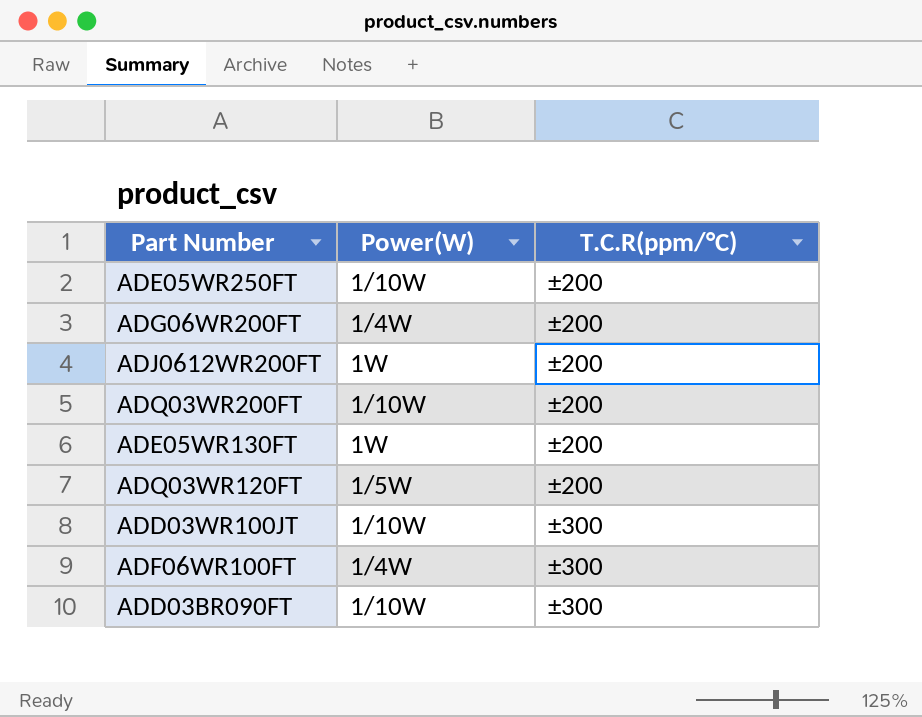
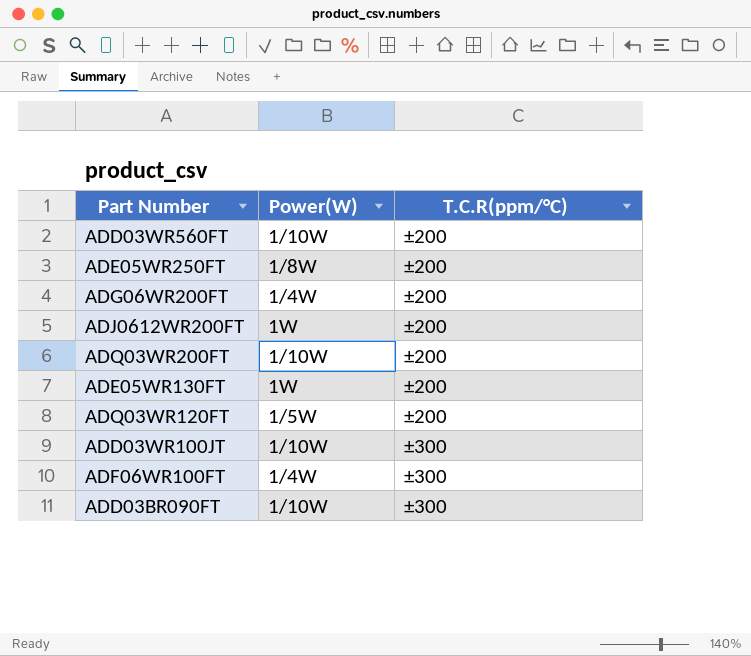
row ADD03WR560FT: none -> 1/10W | ±200
ADE05WR250FT | Power(W): 1/10W -> 1/8W

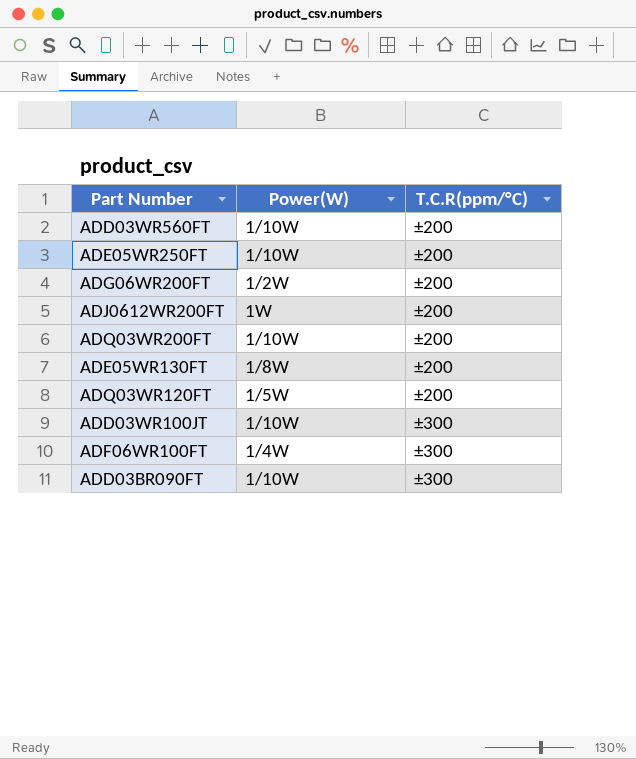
ADE05WR250FT | Power(W): 1/8W -> 1/10W
ADG06WR200FT | Power(W): 1/4W -> 1/2W
ADE05WR130FT | Power(W): 1W -> 1/8W

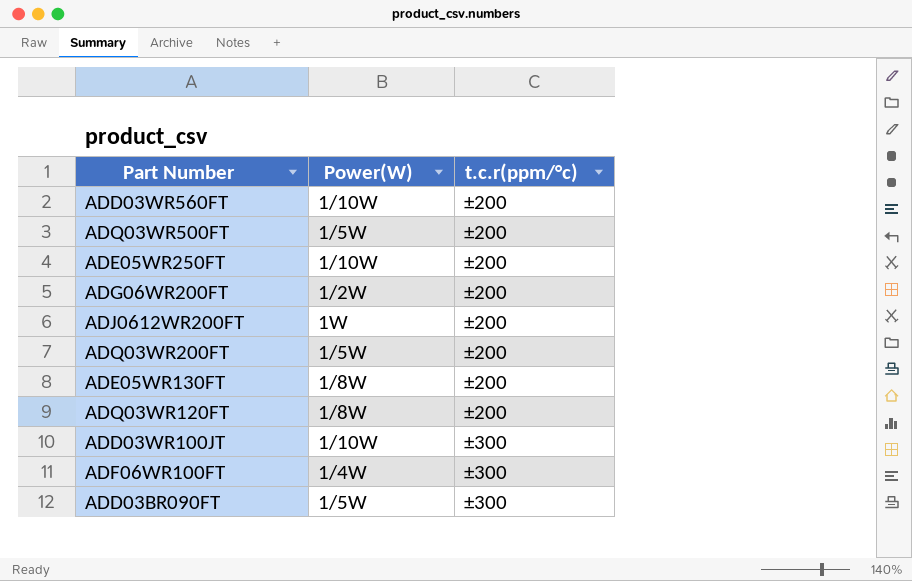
column name: T.C.R(ppm/°C) -> t.c.r(ppm/°c)
row ADQ03WR500FT: none -> 1/5W | ±200
ADQ03WR200FT | Power(W): 1/10W -> 1/5W
ADQ03WR120FT | Power(W): 1/5W -> 1/8W
ADD03BR090FT | Power(W): 1/10W -> 1/5W

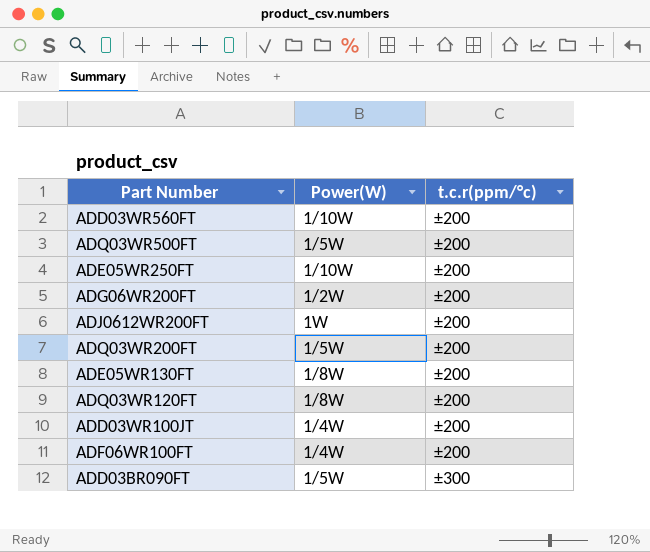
ADD03WR100JT | Power(W): 1/10W -> 1/4W
ADD03WR100JT | t.c.r(ppm/°c): ±300 -> ±200
ADF06WR100FT | t.c.r(ppm/°c): ±300 -> ±200

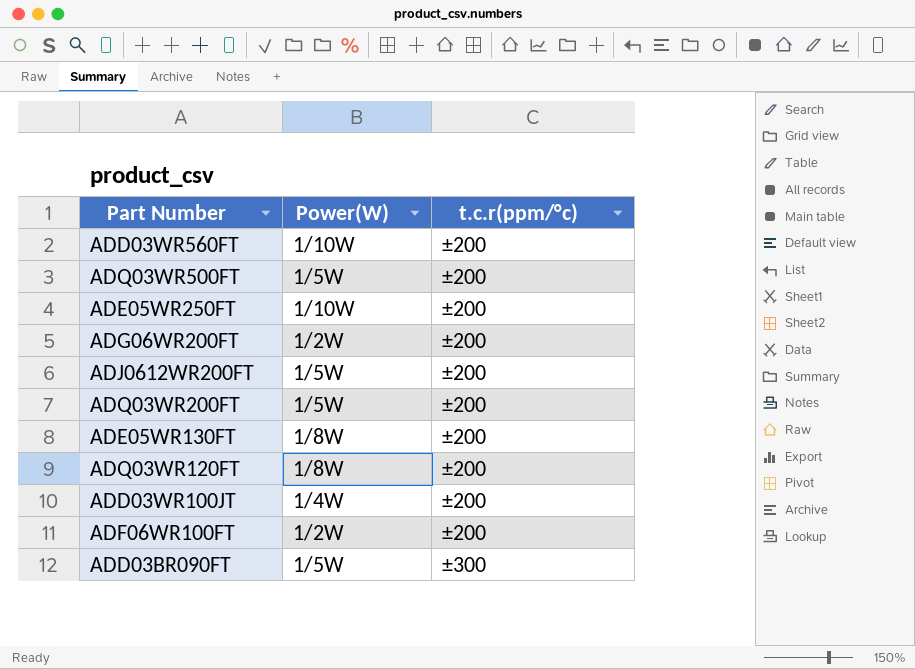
ADJ0612WR200FT | Power(W): 1W -> 1/5W
ADF06WR100FT | Power(W): 1/4W -> 1/2W

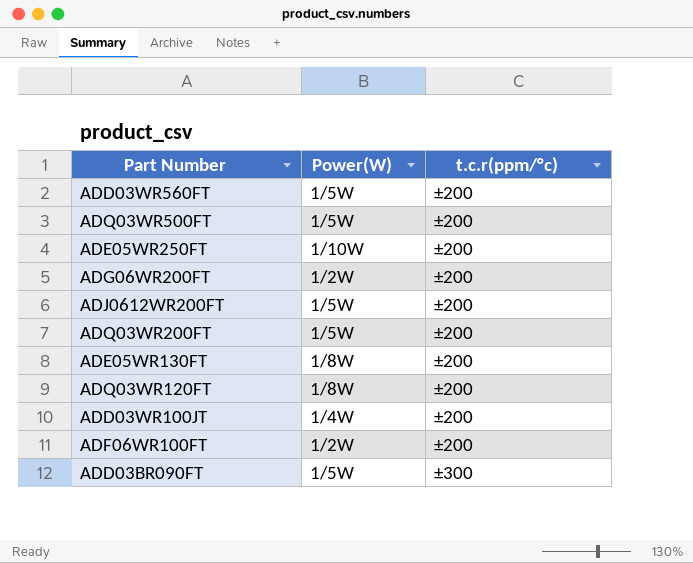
ADD03WR560FT | Power(W): 1/10W -> 1/5W

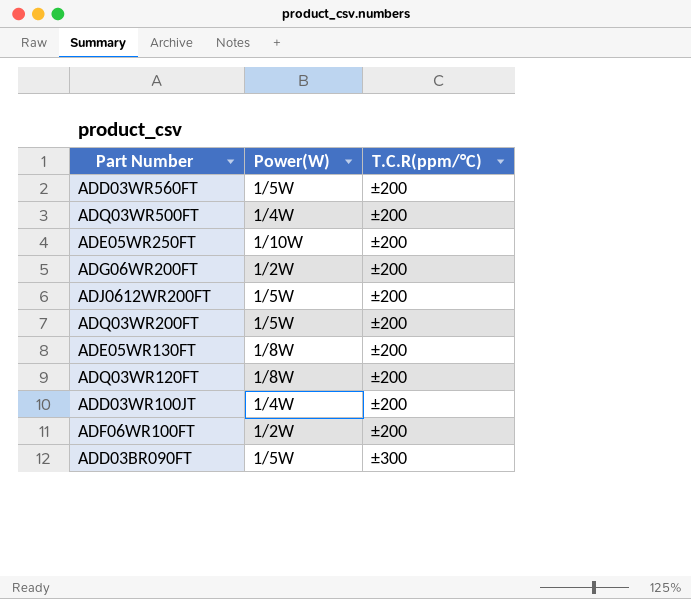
column name: t.c.r(ppm/°c) -> T.C.R(ppm/°C)
ADQ03WR500FT | Power(W): 1/5W -> 1/4W

